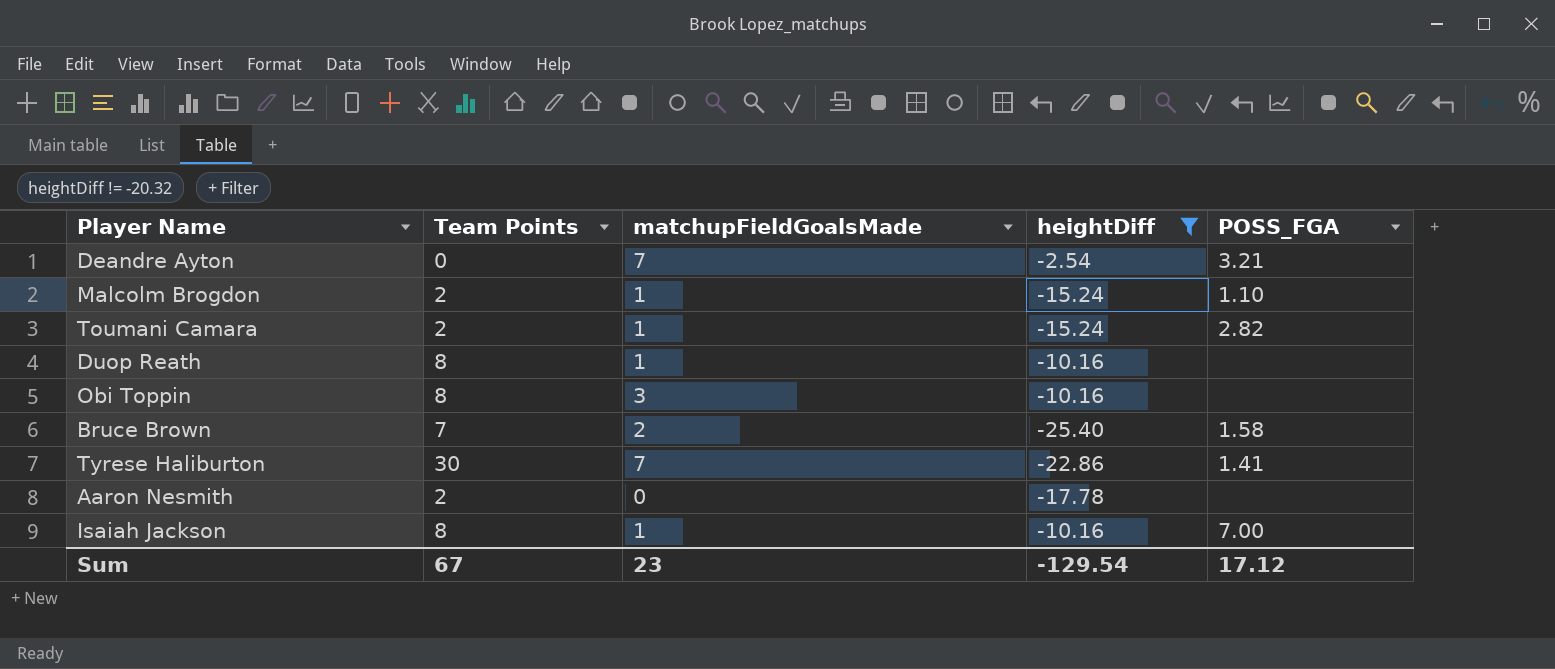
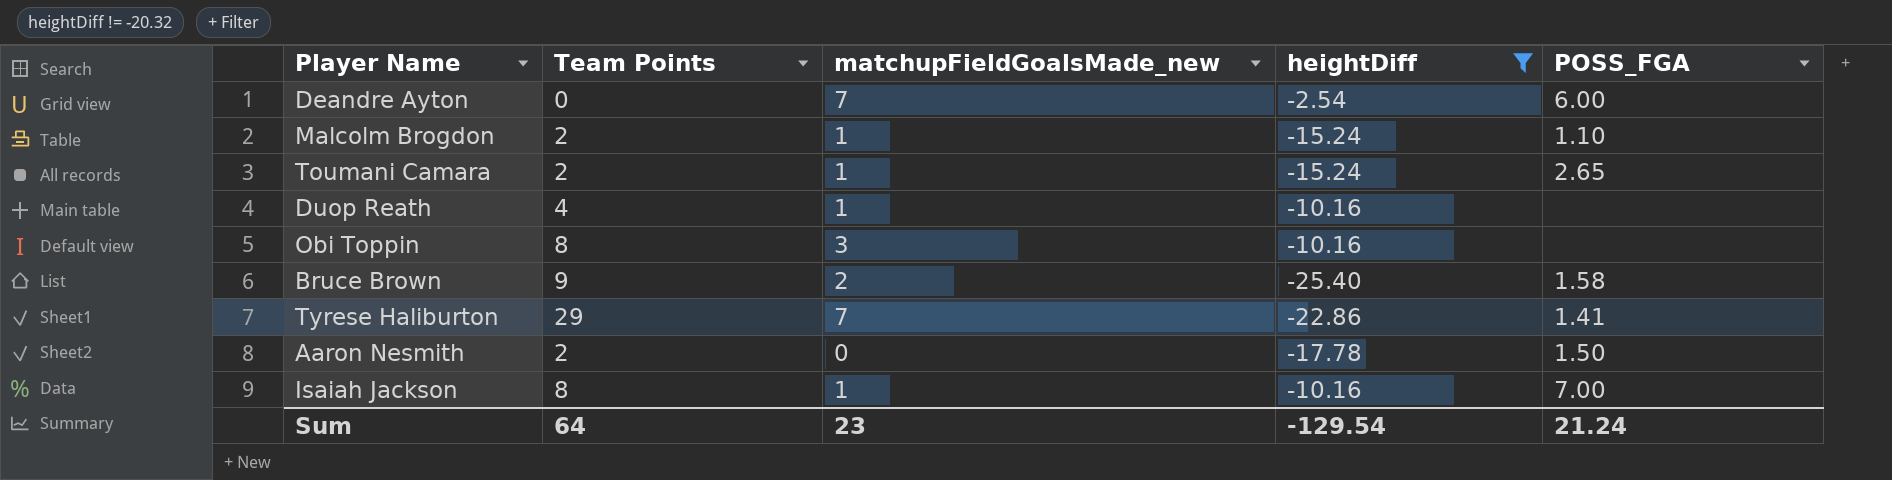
column name: matchupFieldGoalsMade -> matchupFieldGoalsMade_new
Deandre Ayton | POSS_FGA: 3.21 -> 6.00
Toumani Camara | POSS_FGA: 2.82 -> 2.65
Duop Reath | Team Points: 8 -> 4
Bruce Brown | Team Points: 7 -> 9
Tyrese Haliburton | Team Points: 30 -> 29
Aaron Nesmith | POSS_FGA: none -> 1.50
Sum | Team Points: 67 -> 64
Sum | POSS_FGA: 17.12 -> 21.24

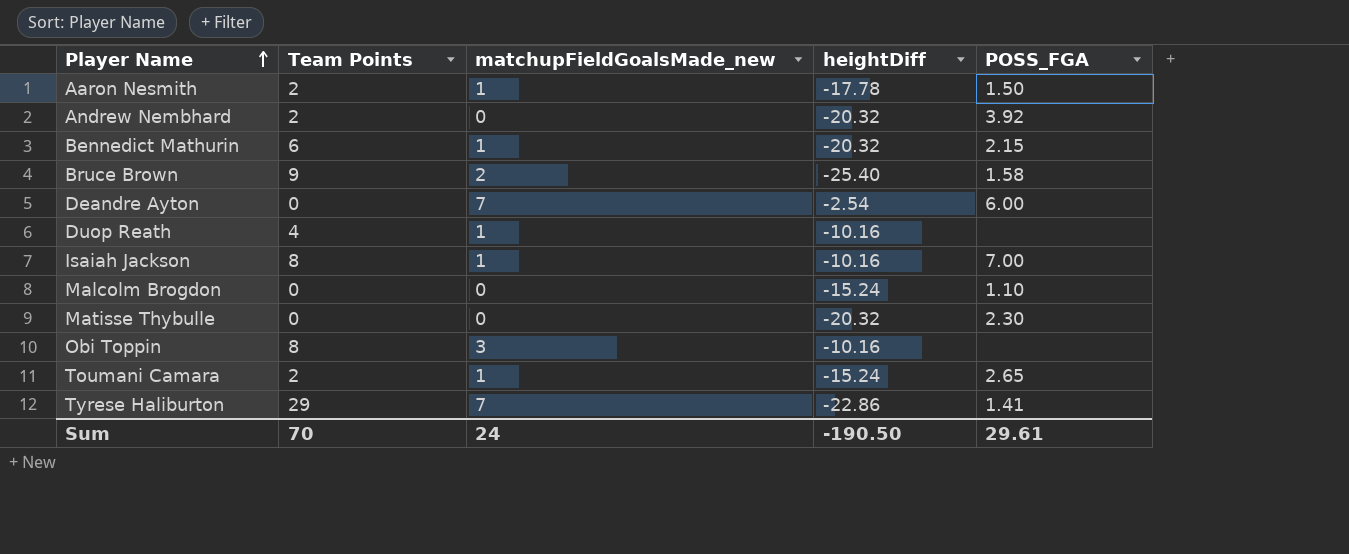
filter: heightDiff != -20.32 -> none
row order: none -> Player Name ascending
Aaron Nesmith | matchupFieldGoalsMade_new: 0 -> 1
Malcolm Brogdon | Team Points: 2 -> 0
Malcolm Brogdon | matchupFieldGoalsMade_new: 1 -> 0
Sum | Team Points: 64 -> 70
Sum | matchupFieldGoalsMade_new: 23 -> 24
Sum | heightDiff: -129.54 -> -190.50
Sum | POSS_FGA: 21.24 -> 29.61

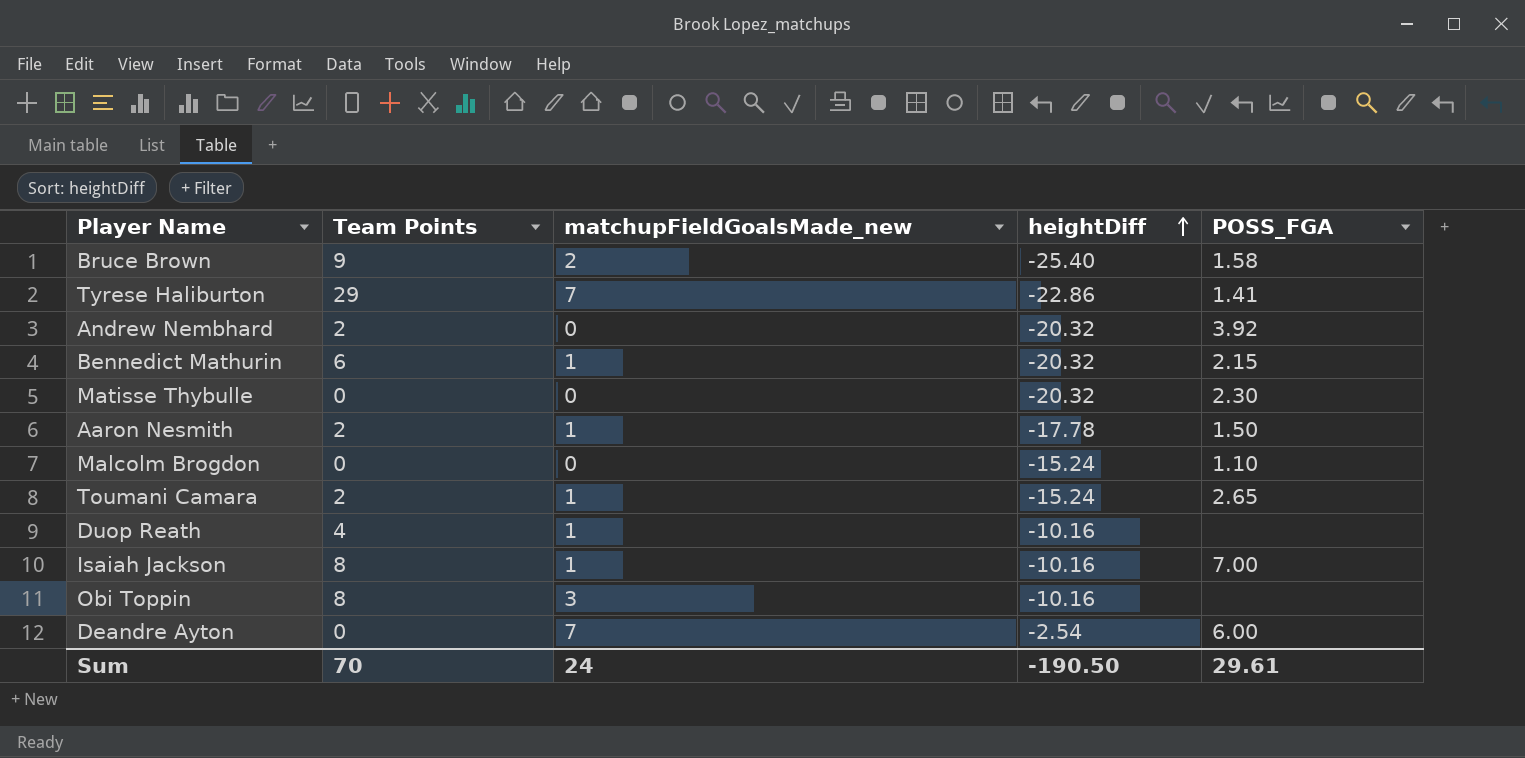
row order: Player Name ascending -> heightDiff ascending

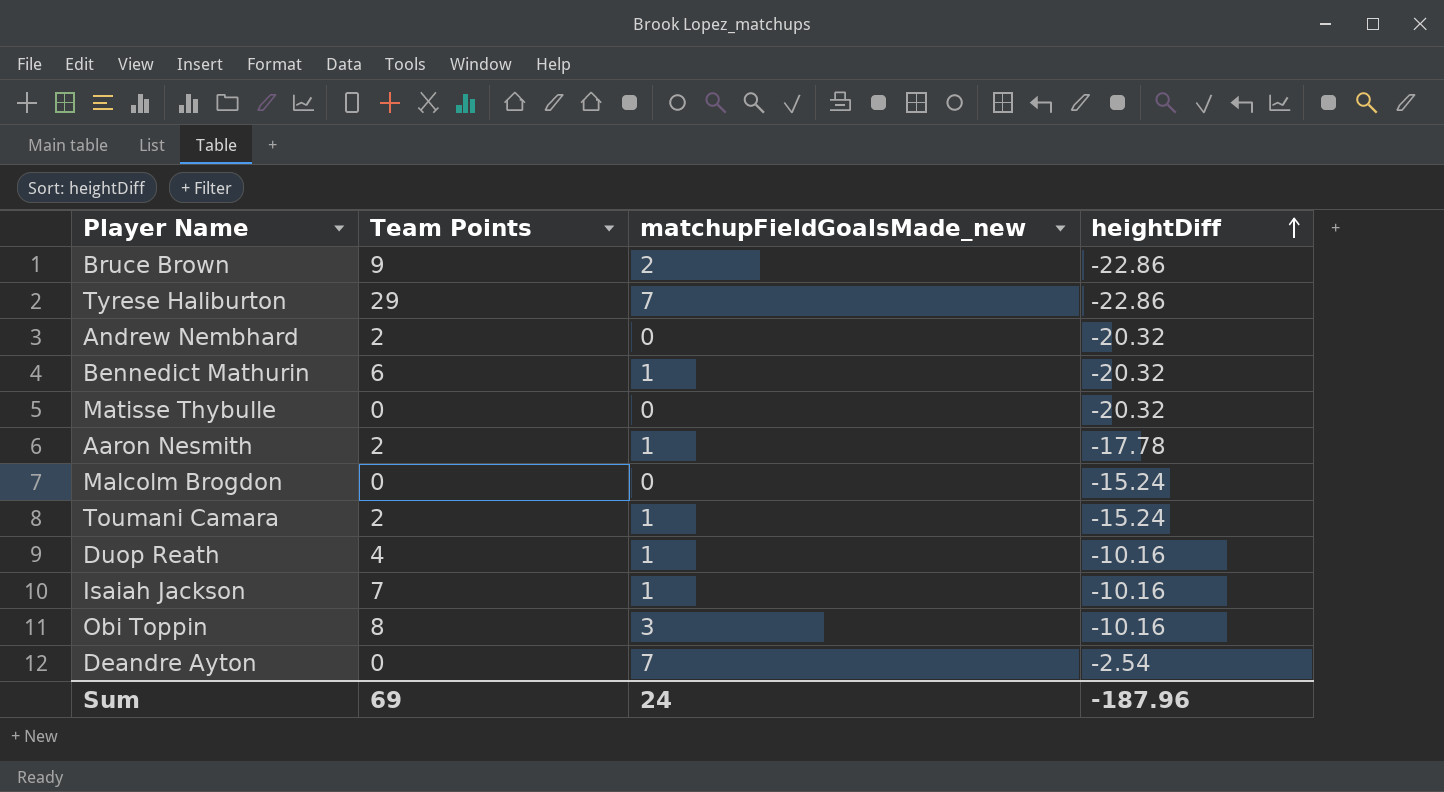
column POSS_FGA | position: 5 -> none
Bruce Brown | heightDiff: -25.40 -> -22.86
Isaiah Jackson | Team Points: 8 -> 7
Sum | Team Points: 70 -> 69
Sum | heightDiff: -190.50 -> -187.96

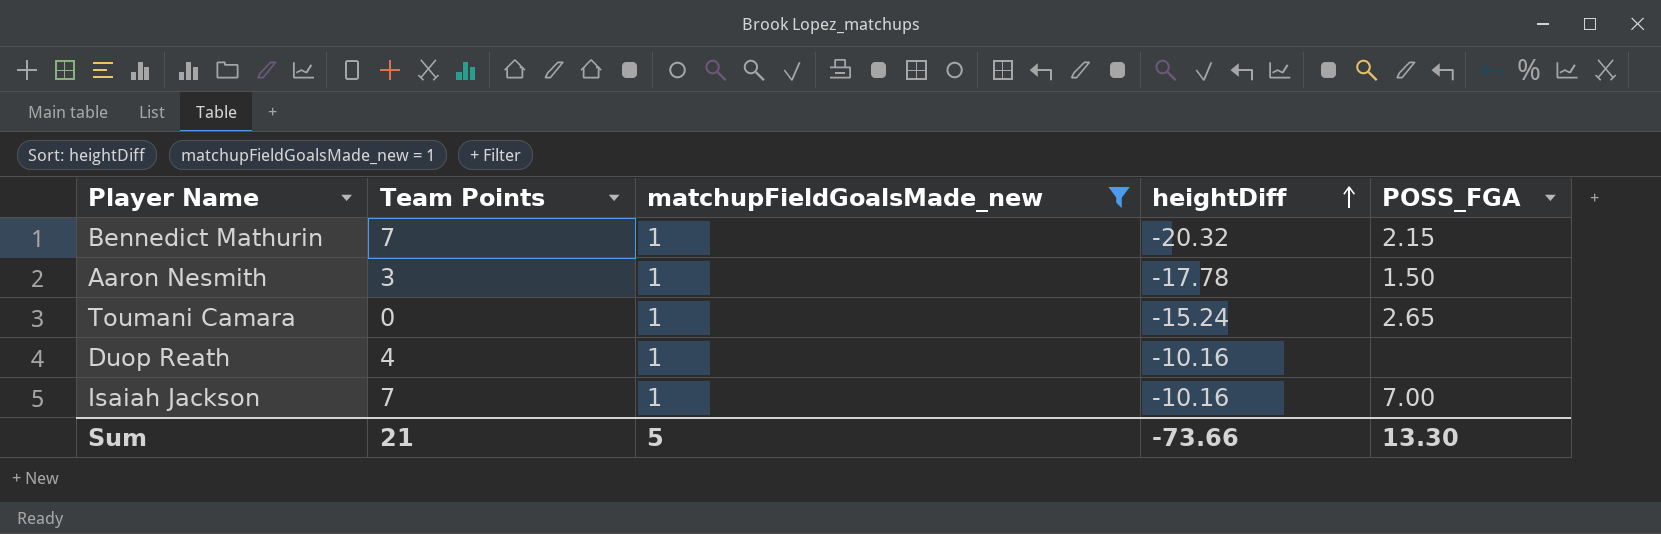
filter: none -> matchupFieldGoalsMade_new = 1
column POSS_FGA | position: none -> 5
Bennedict Mathurin | Team Points: 6 -> 7
Aaron Nesmith | Team Points: 2 -> 3
Toumani Camara | Team Points: 2 -> 0
Sum | Team Points: 69 -> 21
Sum | matchupFieldGoalsMade_new: 24 -> 5
Sum | heightDiff: -187.96 -> -73.66

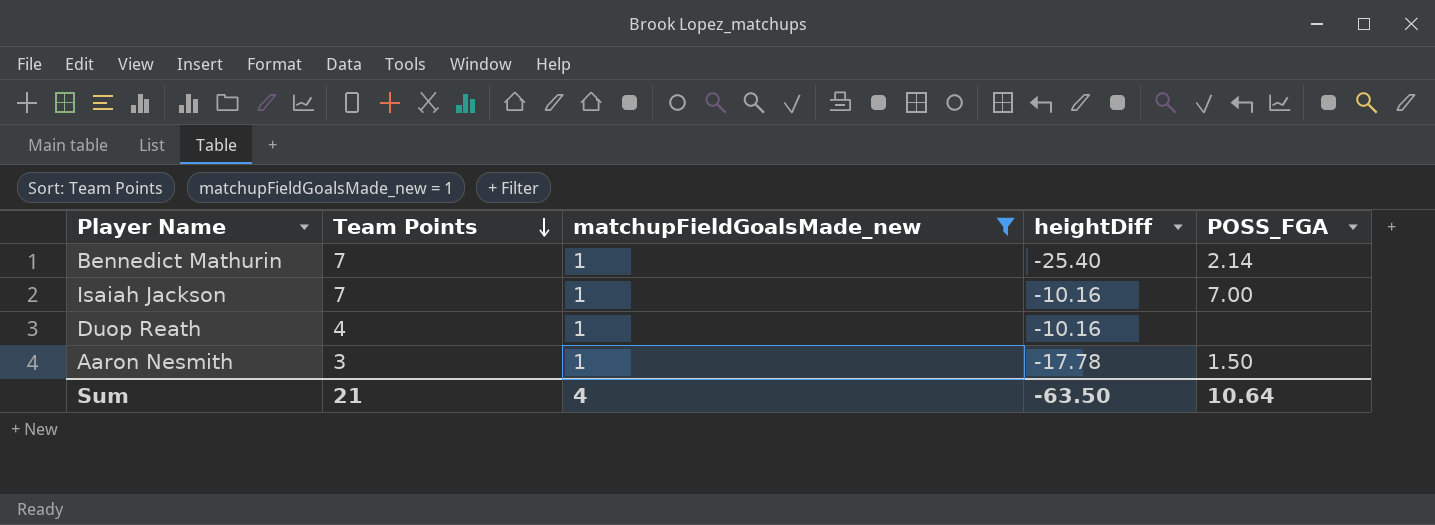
row order: heightDiff ascending -> Team Points descending
row Toumani Camara: 0 | 1 | -15.24 | 2.65 -> none
Bennedict Mathurin | heightDiff: -20.32 -> -25.40
Bennedict Mathurin | POSS_FGA: 2.15 -> 2.14
Sum | matchupFieldGoalsMade_new: 5 -> 4
Sum | heightDiff: -73.66 -> -63.50
Sum | POSS_FGA: 13.30 -> 10.64

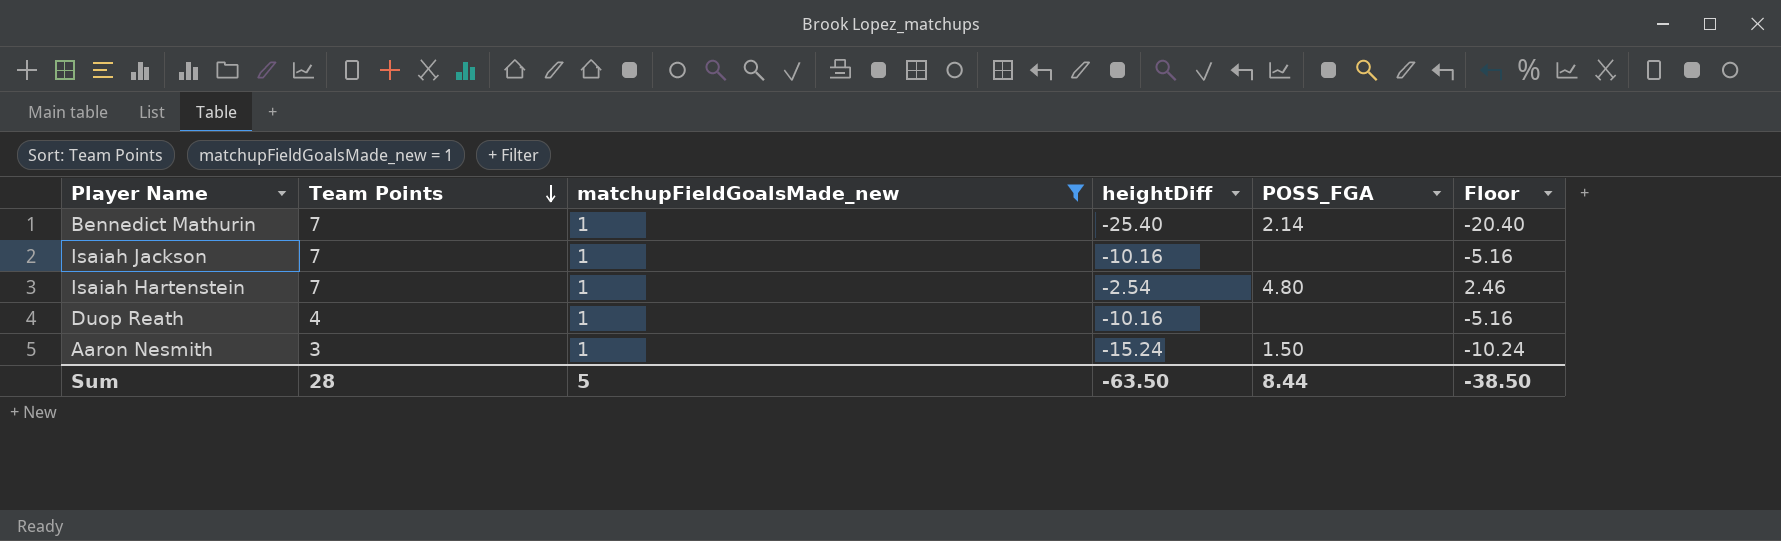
column Floor | formula: none -> [heightDiff] + 5
Isaiah Jackson | POSS_FGA: 7.00 -> none
row Isaiah Hartenstein: none -> 7 | 1 | -2.54 | 4.80 | 2.46
Aaron Nesmith | heightDiff: -17.78 -> -15.24
Sum | Team Points: 21 -> 28
Sum | matchupFieldGoalsMade_new: 4 -> 5
Sum | POSS_FGA: 10.64 -> 8.44

